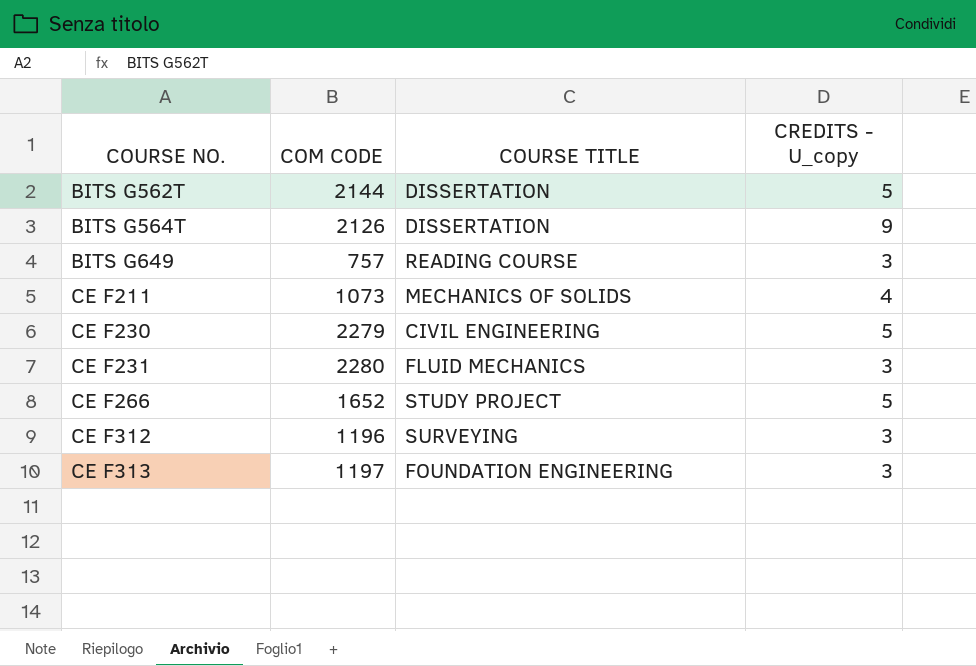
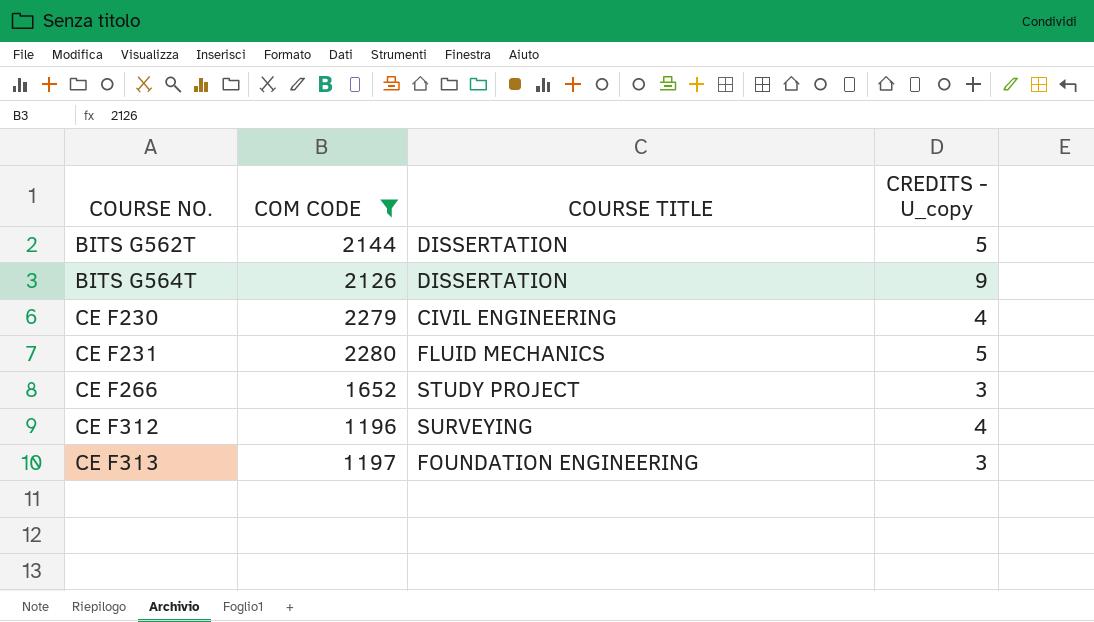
filter: none -> COM CODE >= 1196
CE F230 | CREDITS - U_copy: 5 -> 4
CE F231 | CREDITS - U_copy: 3 -> 5
CE F266 | CREDITS - U_copy: 5 -> 3
CE F312 | CREDITS - U_copy: 3 -> 4

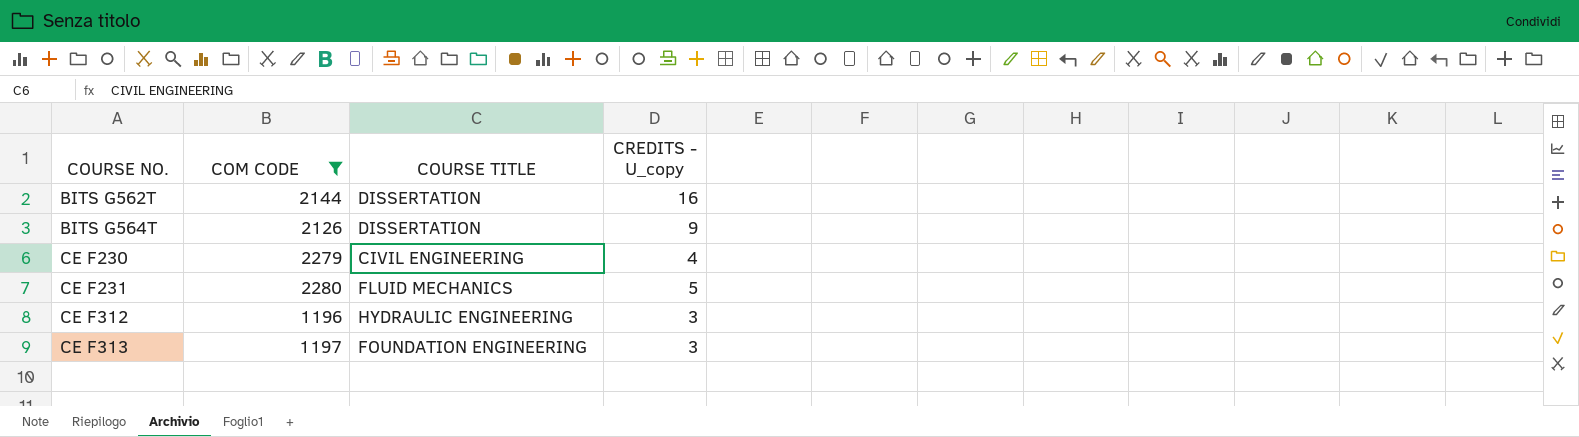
row CE F266: 1652 | STUDY PROJECT | 3 -> none
BITS G562T | CREDITS - U_copy: 5 -> 16
CE F312 | COURSE TITLE: SURVEYING -> HYDRAULIC ENGINEERING
CE F312 | CREDITS - U_copy: 4 -> 3

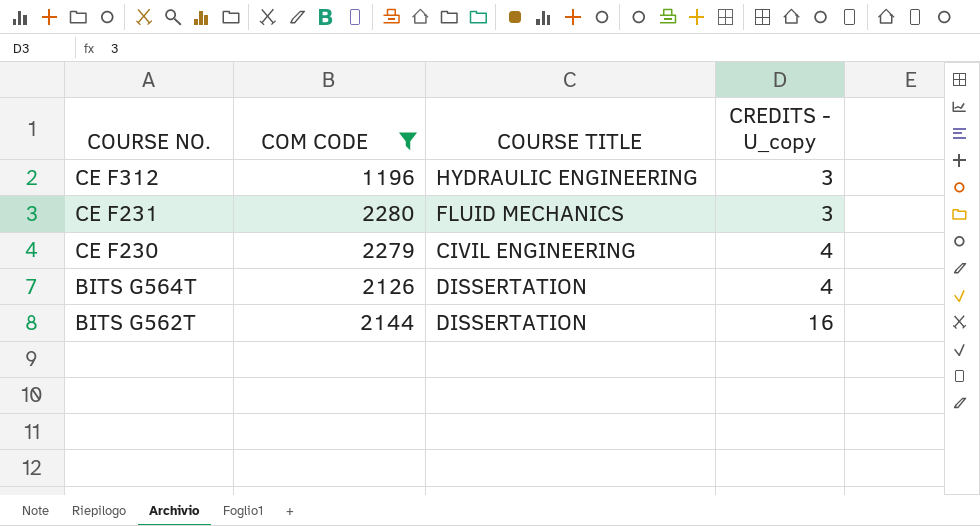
row order: COURSE NO. ascending -> COURSE NO. descending
row CE F313: 1197 | FOUNDATION ENGINEERING | 3 -> none
CE F231 | CREDITS - U_copy: 5 -> 3
BITS G564T | CREDITS - U_copy: 9 -> 4

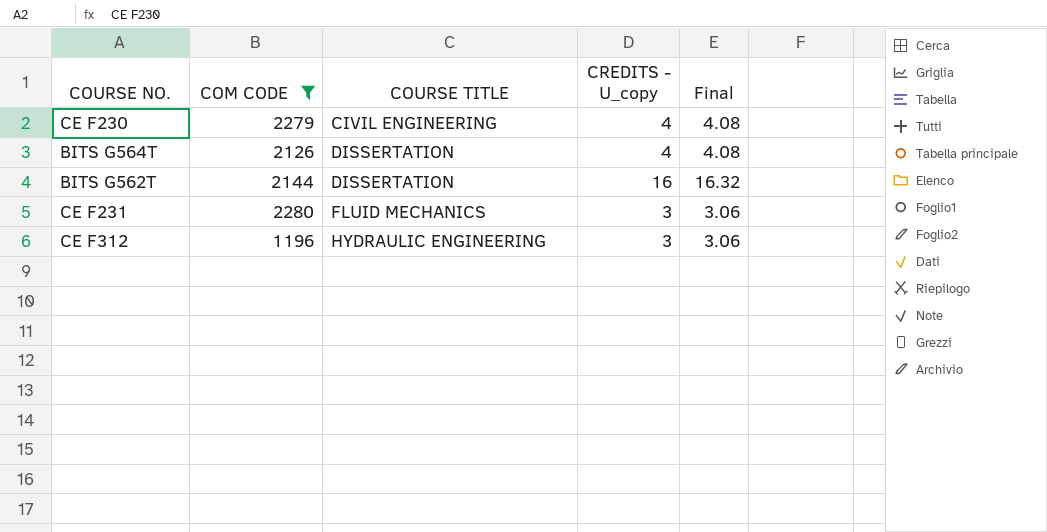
row order: COURSE NO. descending -> COURSE TITLE ascending
column Final | formula: none -> [CREDITS - U_copy] * 1.02

